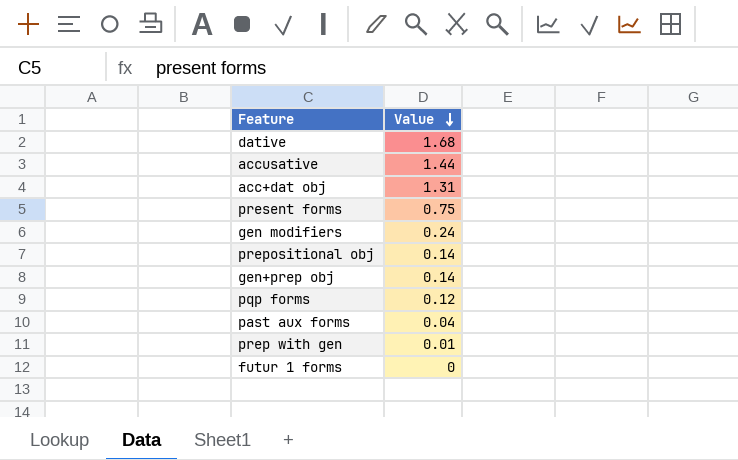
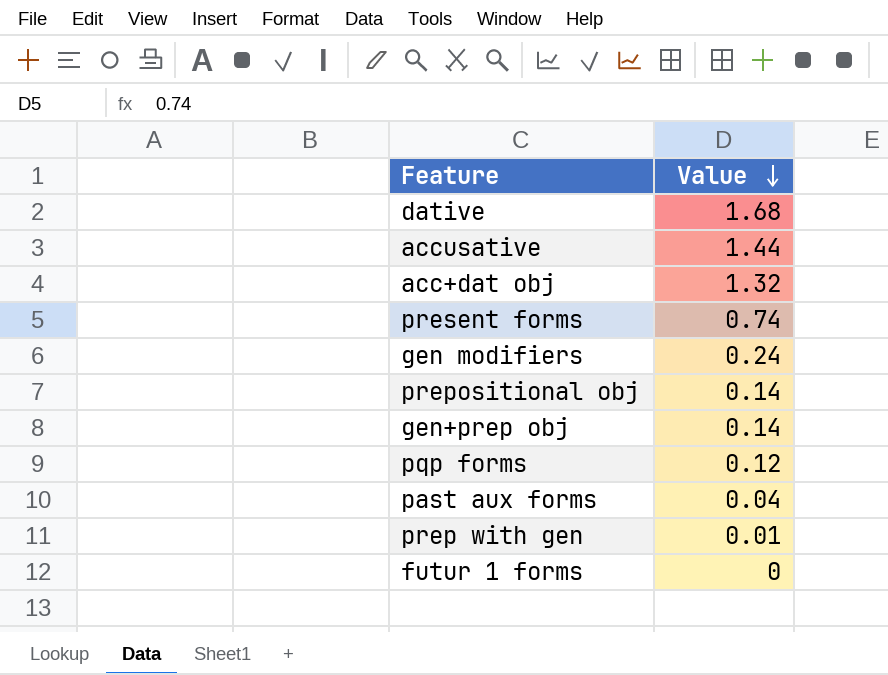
acc+dat obj | Value: 1.31 -> 1.32
present forms | Value: 0.75 -> 0.74

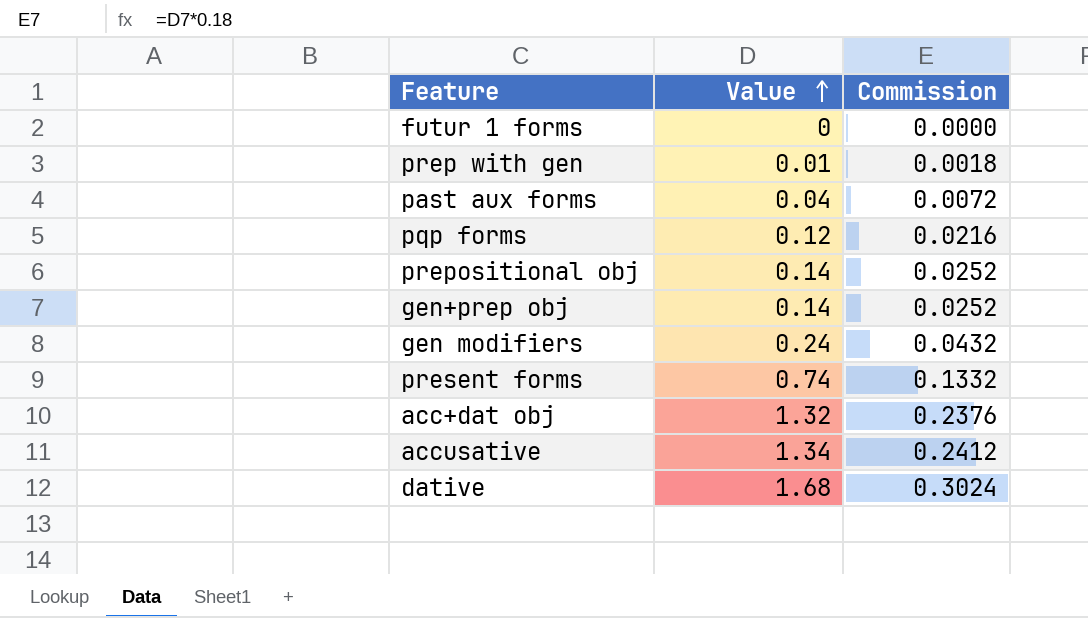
row order: Value descending -> Value ascending
column Commission | formula: none -> [Value] * 0.18
accusative | Value: 1.44 -> 1.34

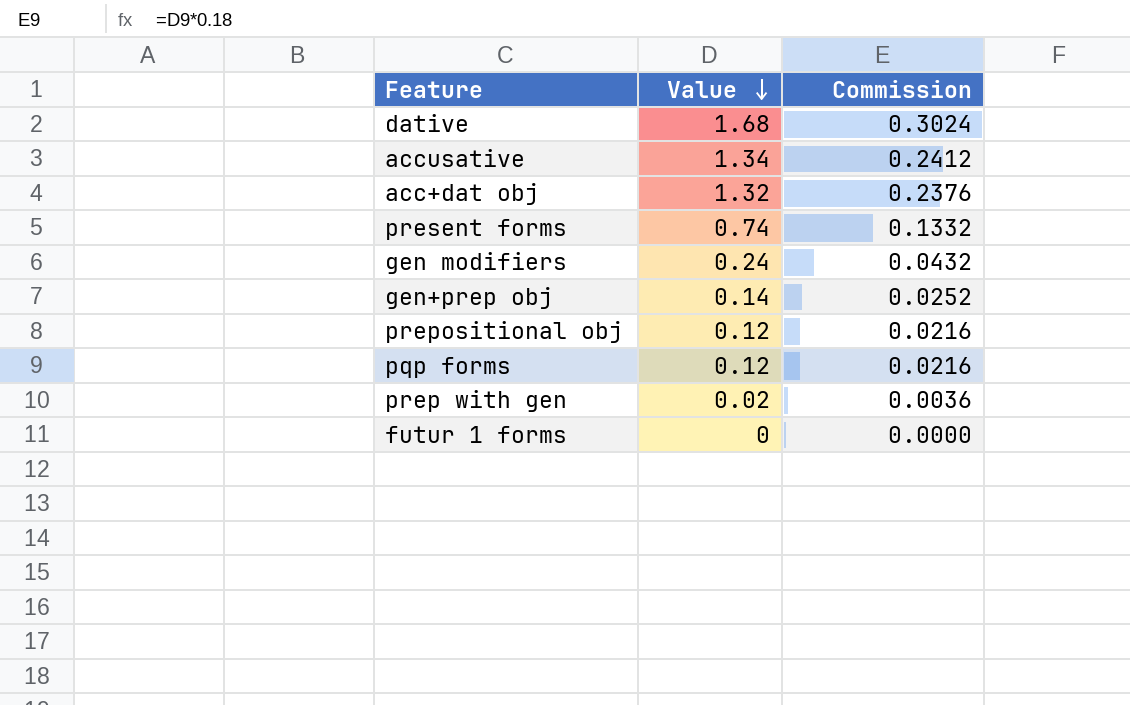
row order: Value ascending -> Value descending
row past aux forms: 0.04 | 0.0072 -> none
prepositional obj | Value: 0.14 -> 0.12
prepositional obj | Commission: 0.0252 -> 0.0216
prep with gen | Value: 0.01 -> 0.02
prep with gen | Commission: 0.0018 -> 0.0036

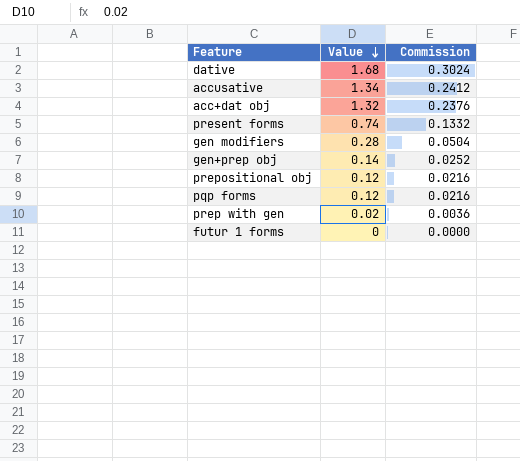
gen modifiers | Value: 0.24 -> 0.28
gen modifiers | Commission: 0.0432 -> 0.0504

